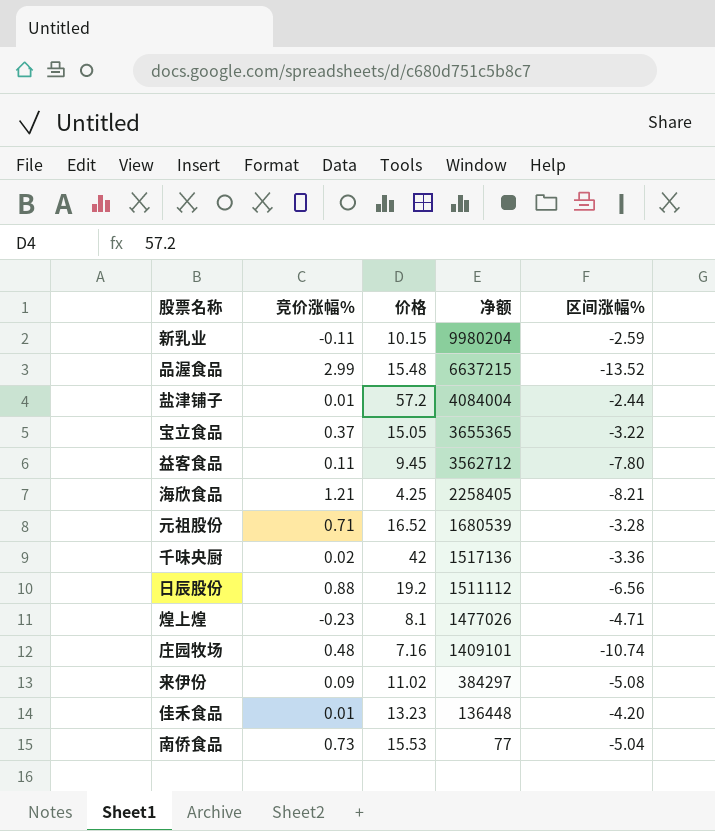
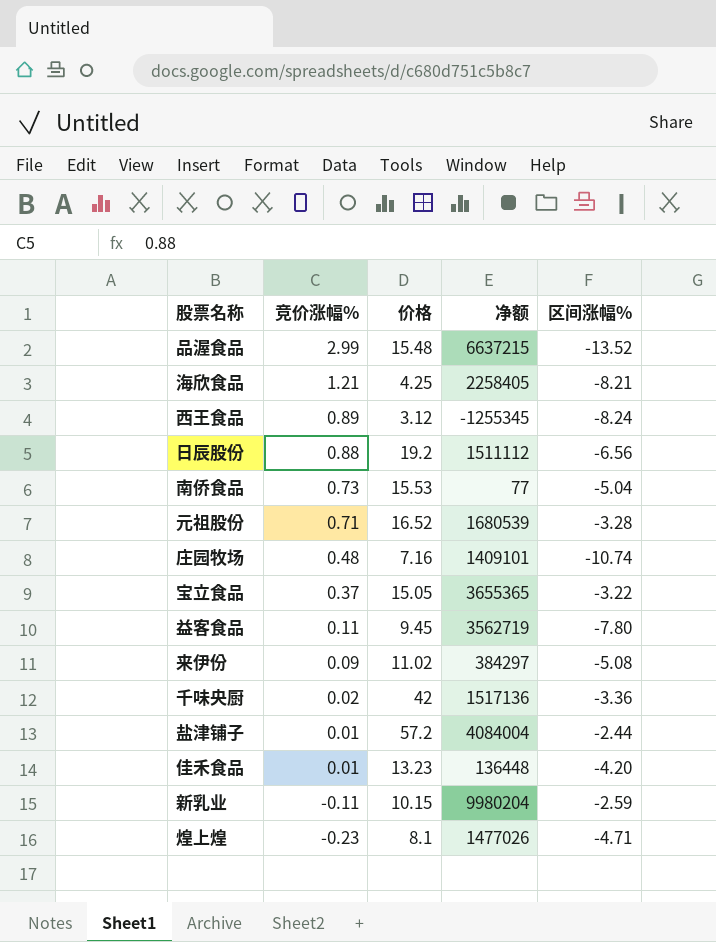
row order: 净额 descending -> 竞价涨幅% descending
row 西王食品: none -> 0.89 | 3.12 | -1255345 | -8.24
益客食品 | 净额: 3562712 -> 3562719

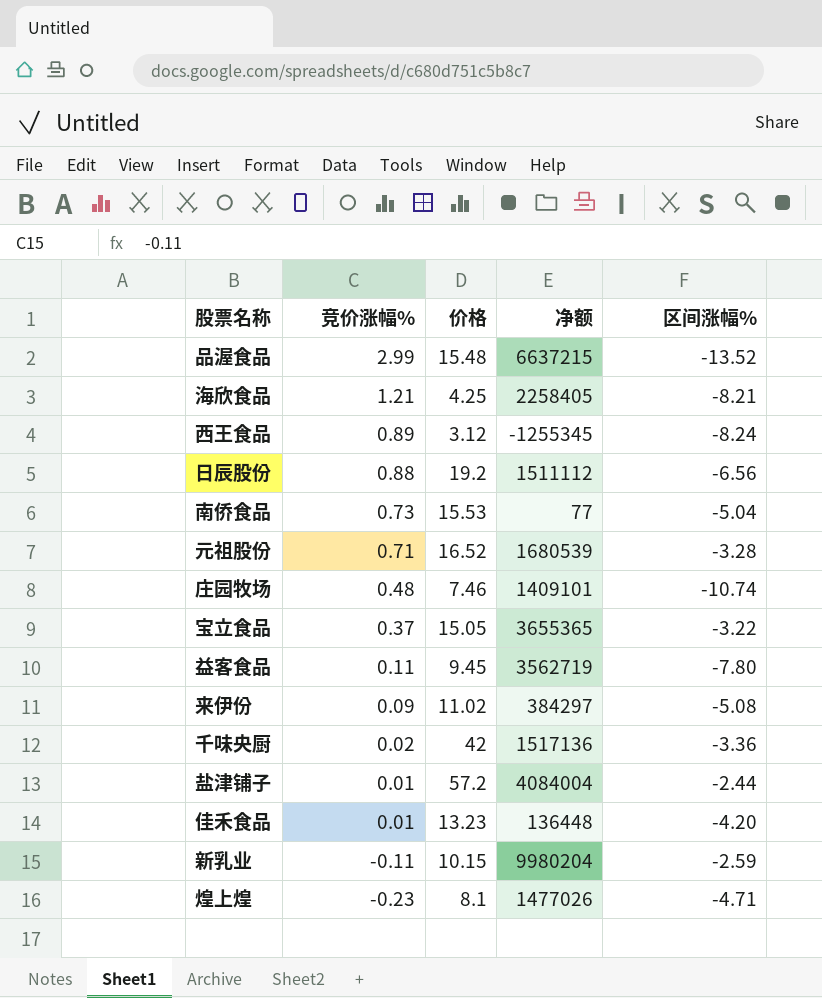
庄园牧场 | 价格: 7.16 -> 7.46

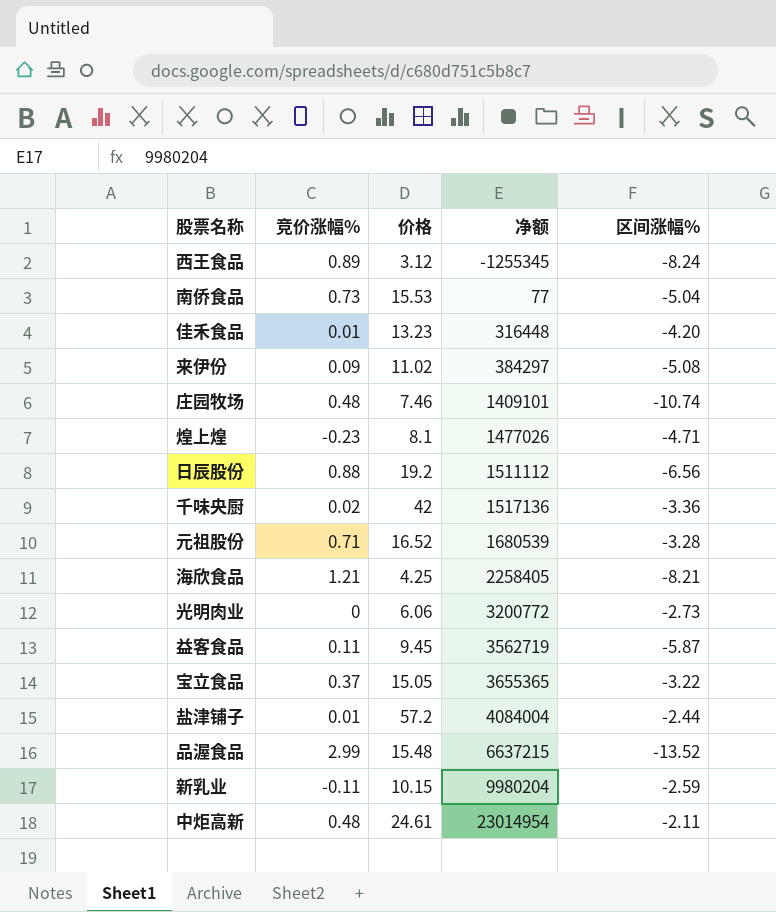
row order: 竞价涨幅% descending -> 净额 ascending
佳禾食品 | 净额: 136448 -> 316448
row 光明肉业: none -> 0 | 6.06 | 3200772 | -2.73
益客食品 | 区间涨幅%: -7.80 -> -5.87
row 中炬高新: none -> 0.48 | 24.61 | 23014954 | -2.11

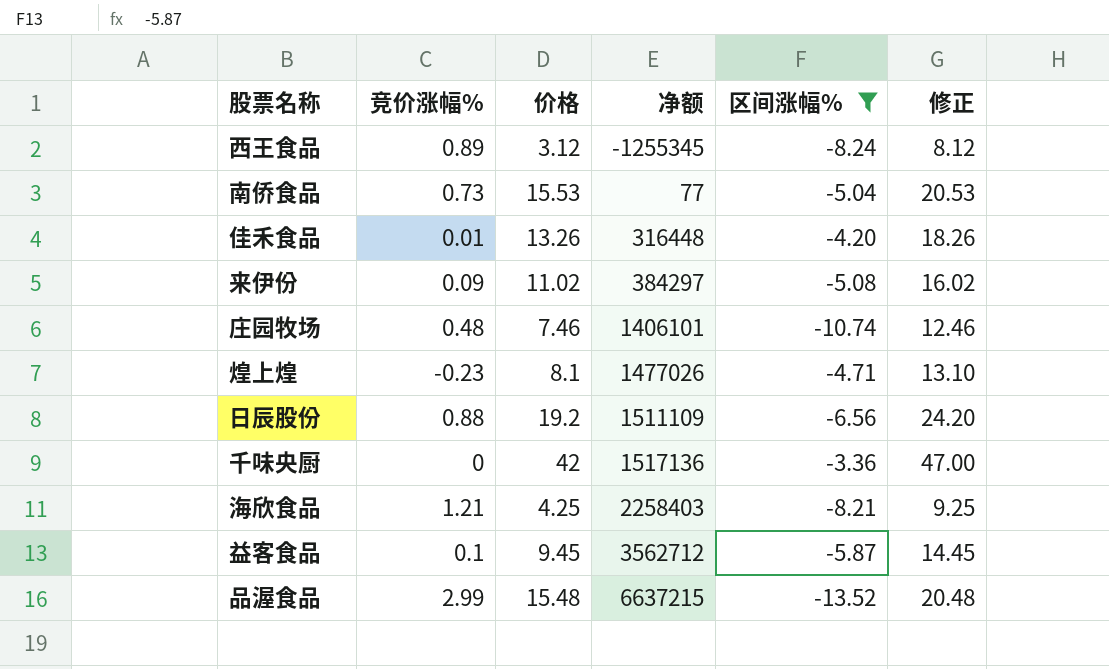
filter: none -> 区间涨幅% <= -3.36
column 修正 | formula: none -> [价格] + 5
佳禾食品 | 价格: 13.23 -> 13.26
庄园牧场 | 净额: 1409101 -> 1406101
日辰股份 | 净额: 1511112 -> 1511109
千味央厨 | 竞价涨幅%: 0.02 -> 0
海欣食品 | 净额: 2258405 -> 2258403
益客食品 | 竞价涨幅%: 0.11 -> 0.1
益客食品 | 净额: 3562719 -> 3562712

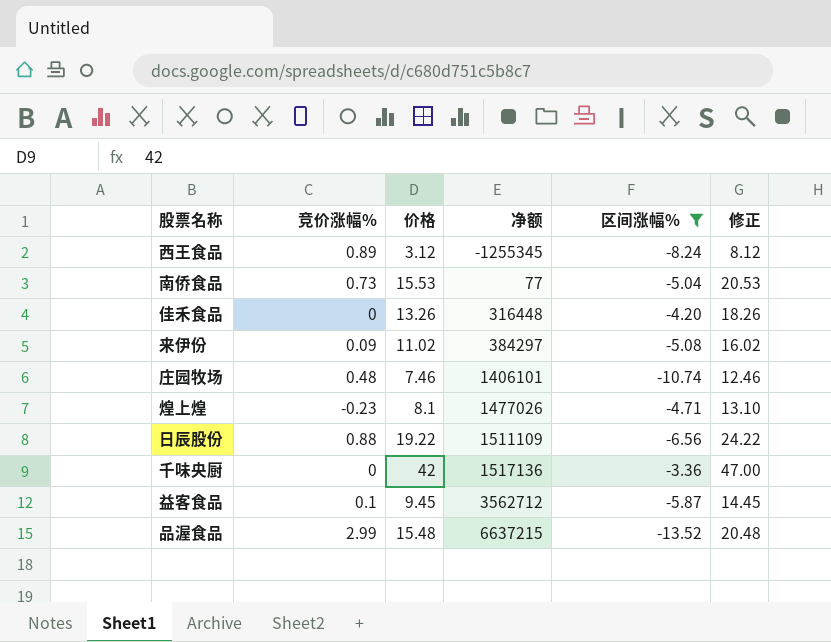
row 海欣食品: 1.21 | 4.25 | 2258403 | -8.21 | 9.25 -> none
佳禾食品 | 竞价涨幅%: 0.01 -> 0
日辰股份 | 价格: 19.2 -> 19.22
日辰股份 | 修正: 24.20 -> 24.22

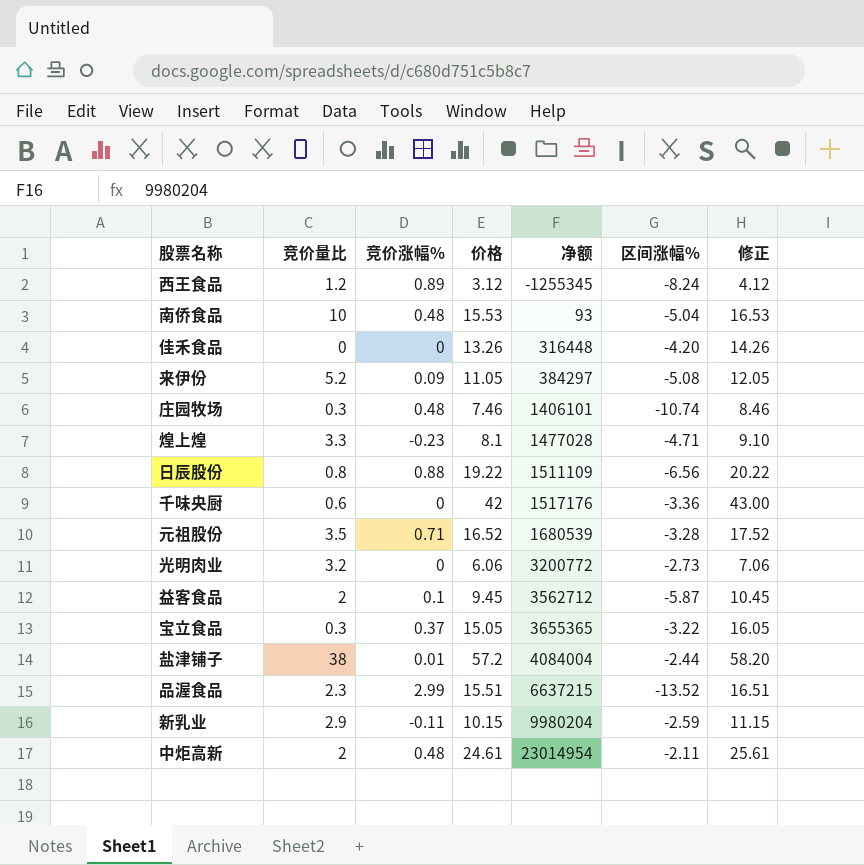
filter: 区间涨幅% <= -3.36 -> none
column 竞价量比 | position: none -> 2
column 修正 | formula: [价格] + 5 -> [价格] + 1
南侨食品 | 竞价涨幅%: 0.73 -> 0.48
南侨食品 | 净额: 77 -> 93
来伊份 | 价格: 11.02 -> 11.05
煌上煌 | 净额: 1477026 -> 1477028
千味央厨 | 净额: 1517136 -> 1517176
品渥食品 | 价格: 15.48 -> 15.51

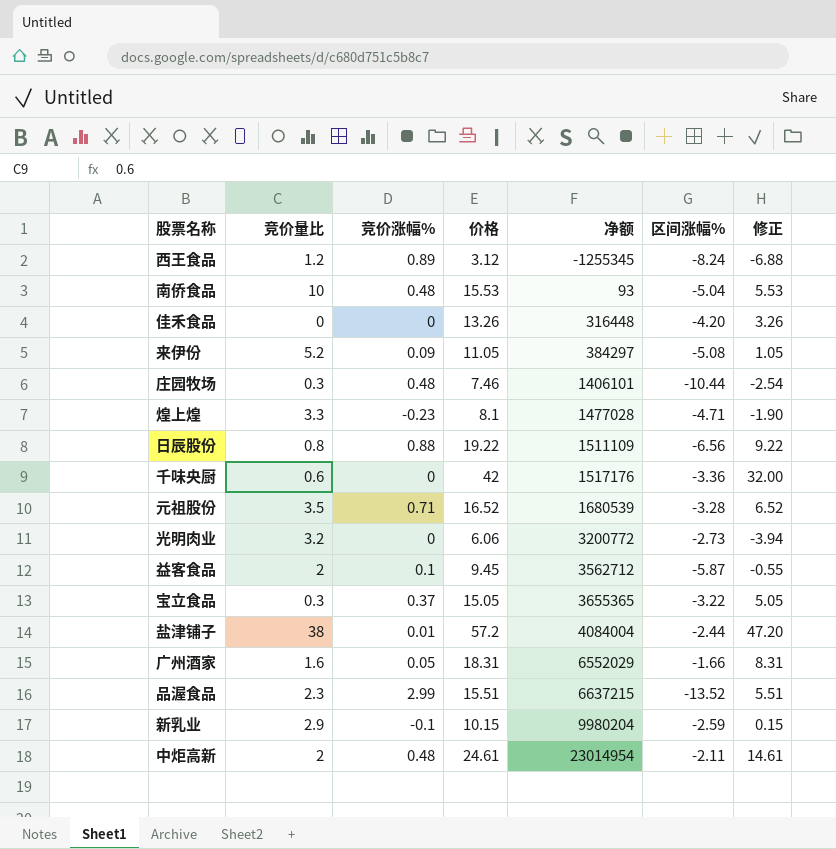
column 修正 | formula: [价格] + 1 -> [价格] - 10
庄园牧场 | 区间涨幅%: -10.74 -> -10.44
row 广州酒家: none -> 1.6 | 0.05 | 18.31 | 6552029 | -1.66 | 8.31
新乳业 | 竞价涨幅%: -0.11 -> -0.1

